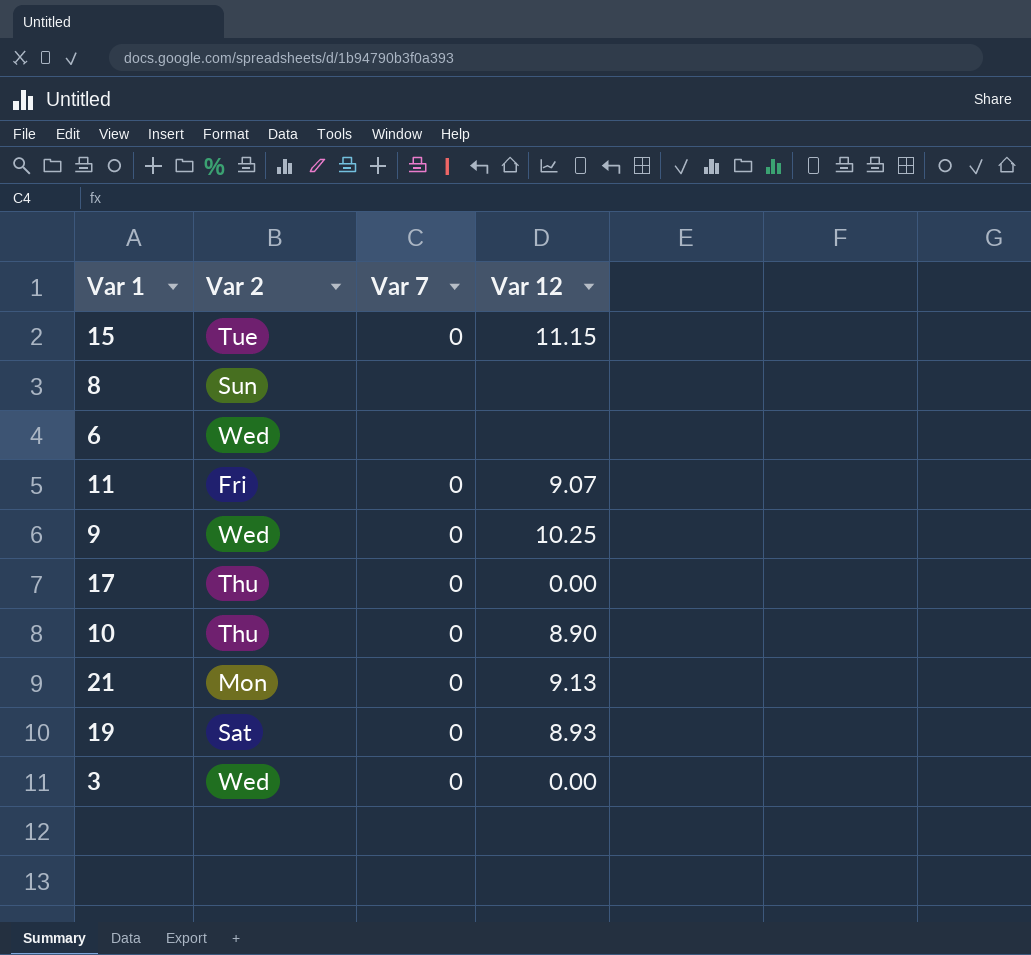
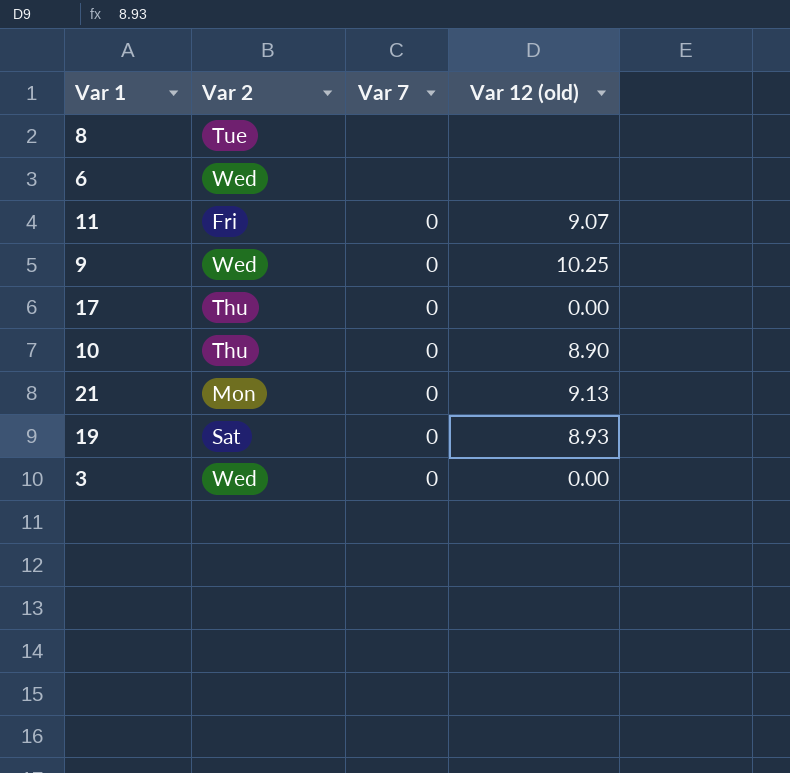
column name: Var 12 -> Var 12 (old)
row 15: Tue | 0 | 11.15 -> none
8 | Var 2: Sun -> Tue

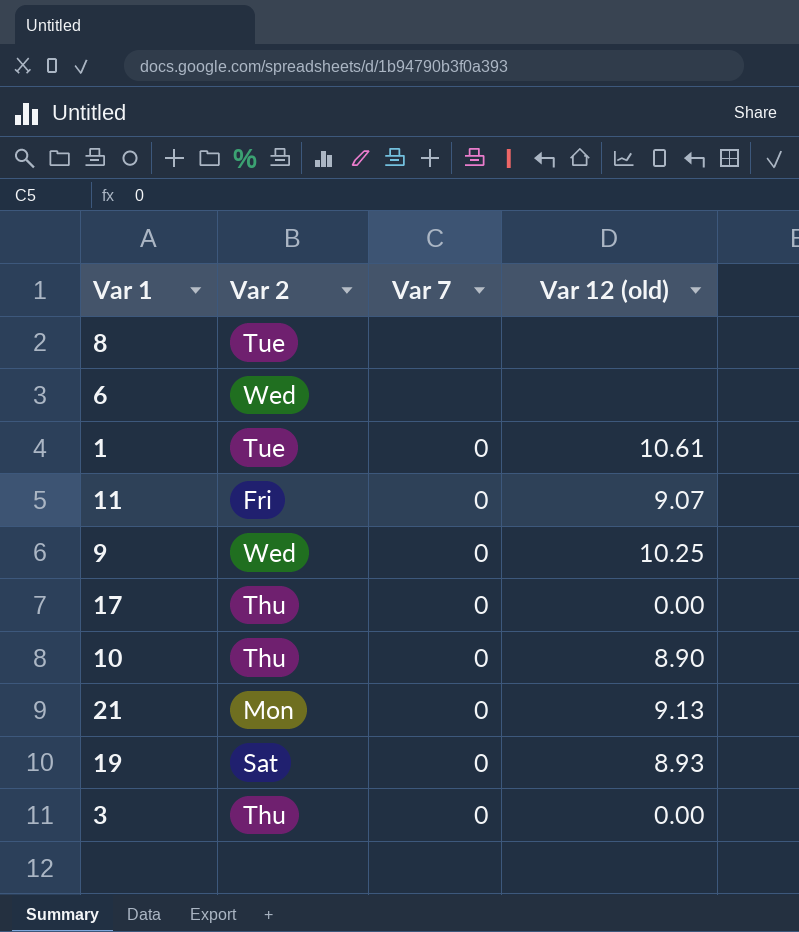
row 1: none -> Tue | 0 | 10.61
3 | Var 2: Wed -> Thu

